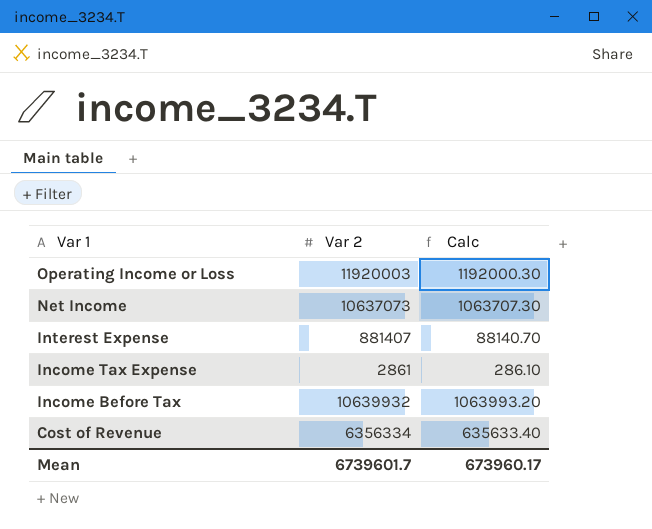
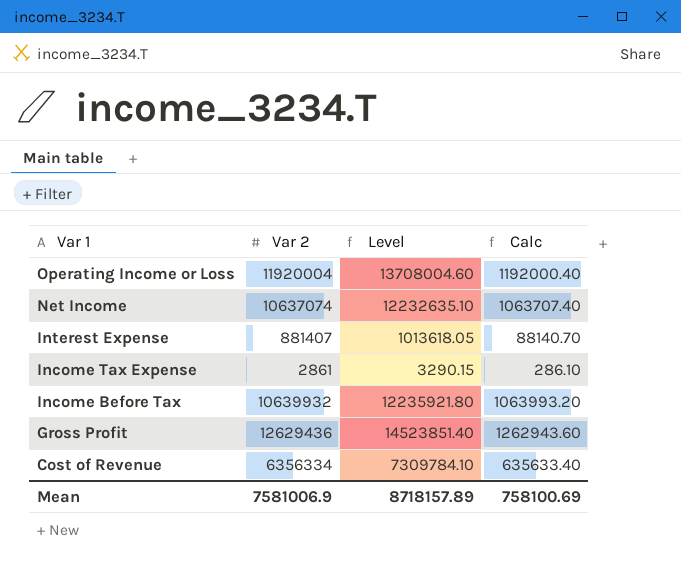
column Level | formula: none -> [Var 2] * 1.15
Operating Income or Loss | Var 2: 11920003 -> 11920004
Operating Income or Loss | Calc: 1192000.30 -> 1192000.40
Net Income | Var 2: 10637073 -> 10637074
Net Income | Calc: 1063707.30 -> 1063707.40
row Gross Profit: none -> 12629436 | 14523851.40 | 1262943.60
Mean | Var 2: 6739601.7 -> 7581006.9
Mean | Calc: 673960.17 -> 758100.69

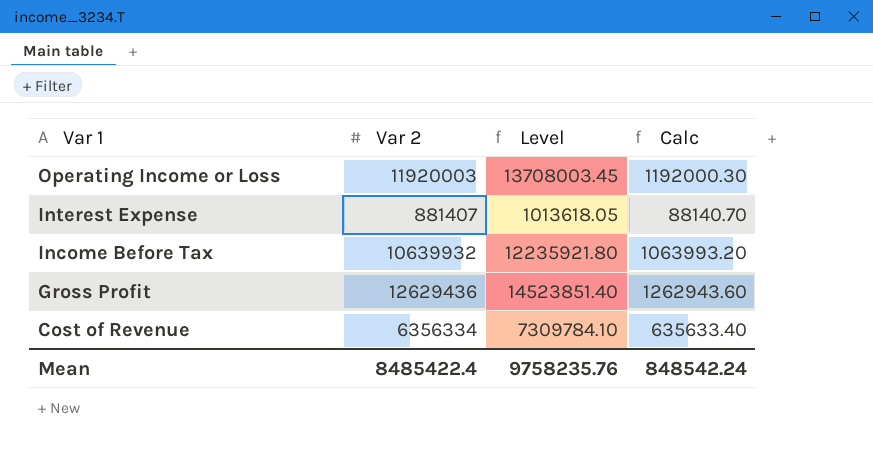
row Net Income: 10637074 | 12232635.10 | 1063707.40 -> none
row Income Tax Expense: 2861 | 3290.15 | 286.10 -> none
Operating Income or Loss | Var 2: 11920004 -> 11920003
Operating Income or Loss | Level: 13708004.60 -> 13708003.45
Operating Income or Loss | Calc: 1192000.40 -> 1192000.30
Mean | Var 2: 7581006.9 -> 8485422.4
Mean | Level: 8718157.89 -> 9758235.76
Mean | Calc: 758100.69 -> 848542.24

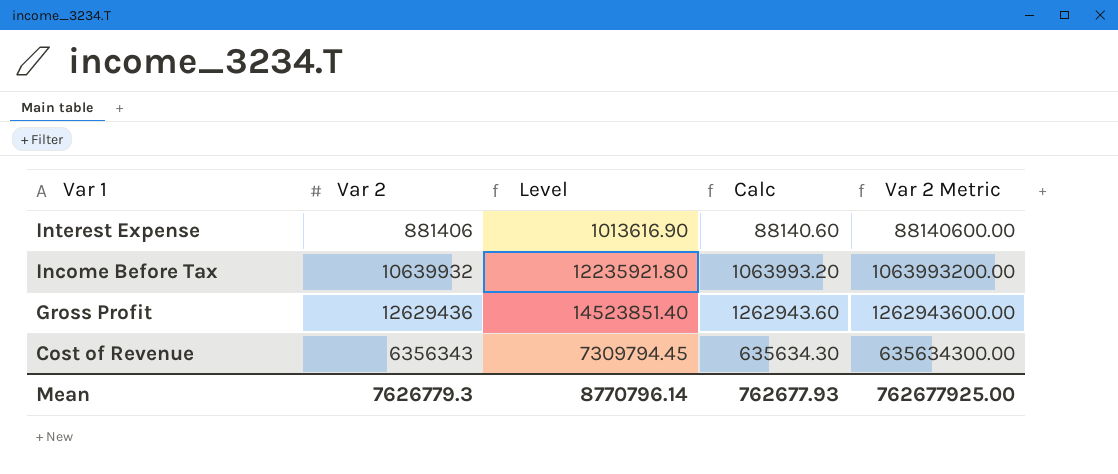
column Var 2 Metric | formula: none -> [Var 2] * 100
row Operating Income or Loss: 11920003 | 13708003.45 | 1192000.30 -> none
Interest Expense | Var 2: 881407 -> 881406
Interest Expense | Level: 1013618.05 -> 1013616.90
Interest Expense | Calc: 88140.70 -> 88140.60
Cost of Revenue | Var 2: 6356334 -> 6356343
Cost of Revenue | Level: 7309784.10 -> 7309794.45
Cost of Revenue | Calc: 635633.40 -> 635634.30
Mean | Var 2: 8485422.4 -> 7626779.3
Mean | Level: 9758235.76 -> 8770796.14
Mean | Calc: 848542.24 -> 762677.93

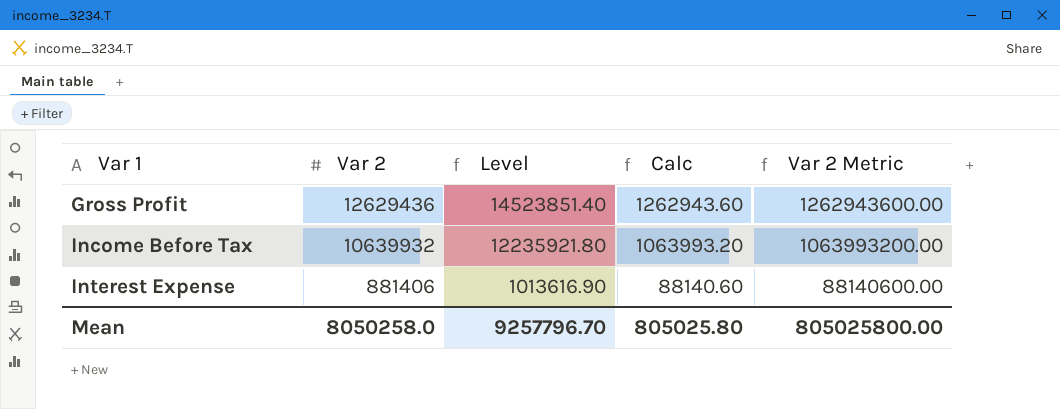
row order: Var 1 descending -> Var 1 ascending
row Cost of Revenue: 6356343 | 7309794.45 | 635634.30 | 635634300.00 -> none
Mean | Var 2: 7626779.3 -> 8050258.0
Mean | Level: 8770796.14 -> 9257796.70
Mean | Calc: 762677.93 -> 805025.80
Mean | Var 2 Metric: 762677925.00 -> 805025800.00

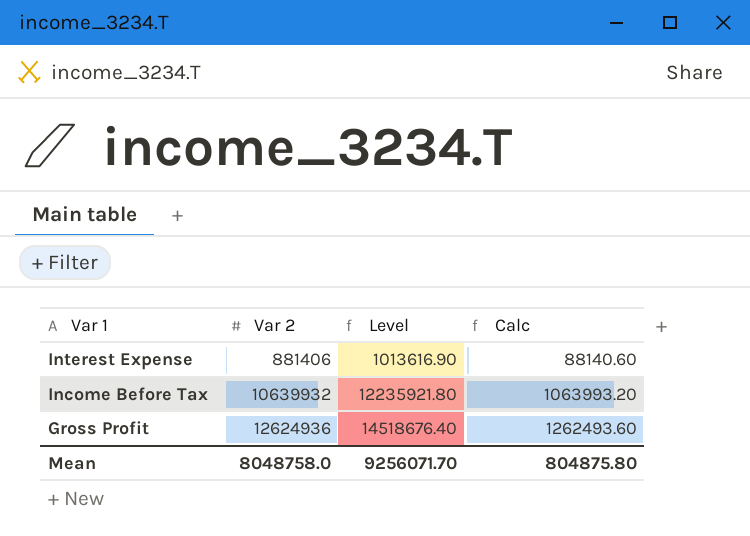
row order: Var 1 ascending -> Var 1 descending
column Var 2 Metric | formula: [Var 2] * 100 -> none
Gross Profit | Var 2: 12629436 -> 12624936
Gross Profit | Level: 14523851.40 -> 14518676.40
Gross Profit | Calc: 1262943.60 -> 1262493.60
Mean | Var 2: 8050258.0 -> 8048758.0
Mean | Level: 9257796.70 -> 9256071.70
Mean | Calc: 805025.80 -> 804875.80

